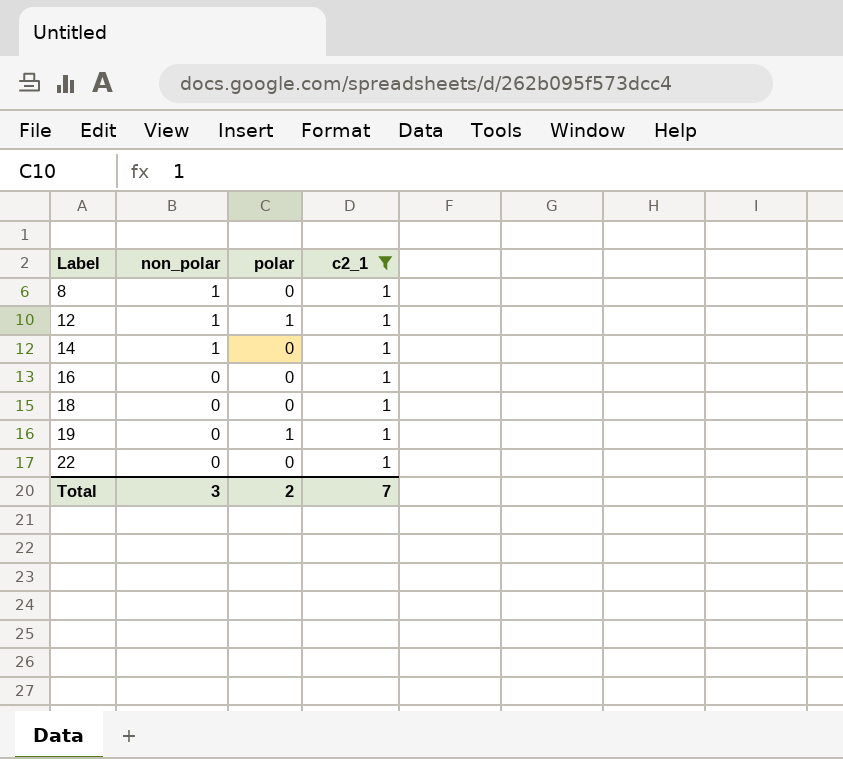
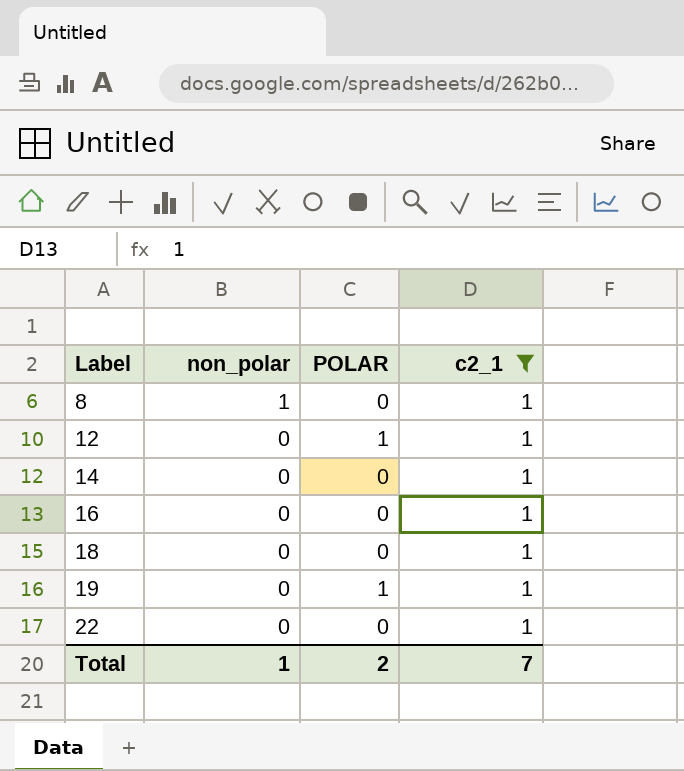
column name: polar -> POLAR
12 | non_polar: 1 -> 0
14 | non_polar: 1 -> 0
Total | non_polar: 3 -> 1

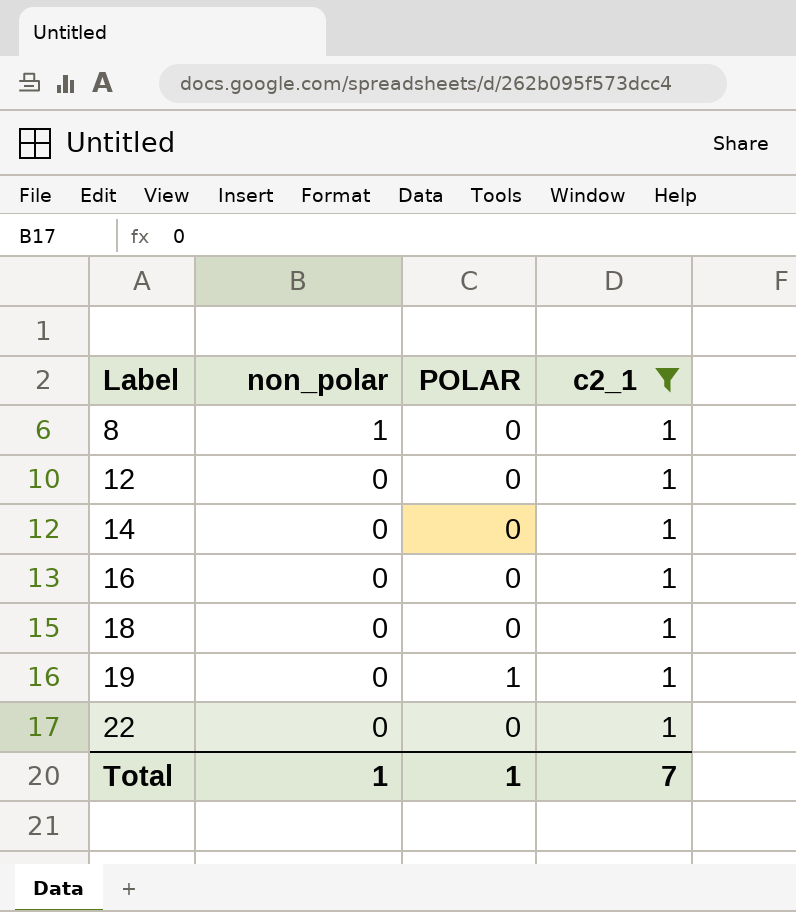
12 | POLAR: 1 -> 0
Total | POLAR: 2 -> 1

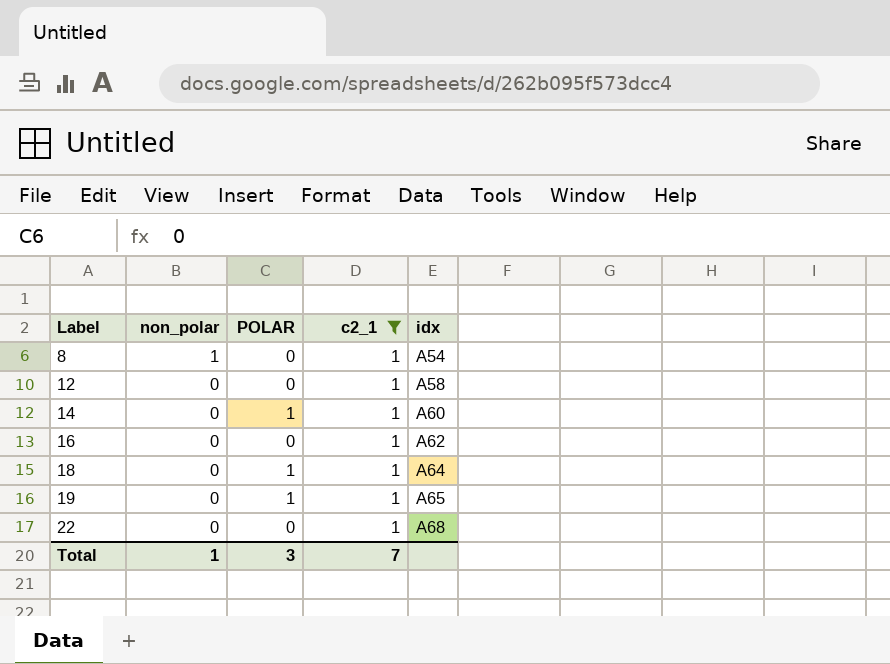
column idx | position: none -> 5
14 | POLAR: 0 -> 1
18 | POLAR: 0 -> 1
Total | POLAR: 1 -> 3

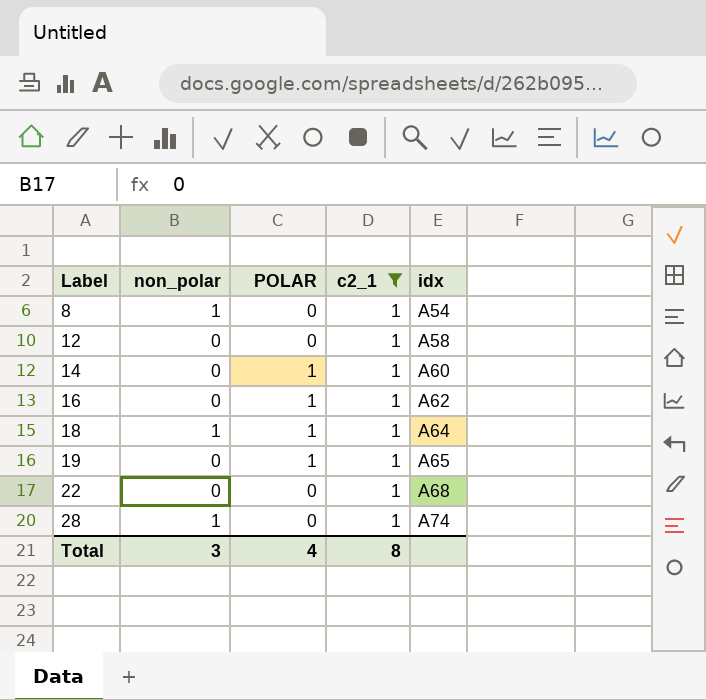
16 | POLAR: 0 -> 1
18 | non_polar: 0 -> 1
row 28: none -> 1 | 0 | 1 | A74
Total | non_polar: 1 -> 3
Total | POLAR: 3 -> 4
Total | c2_1: 7 -> 8

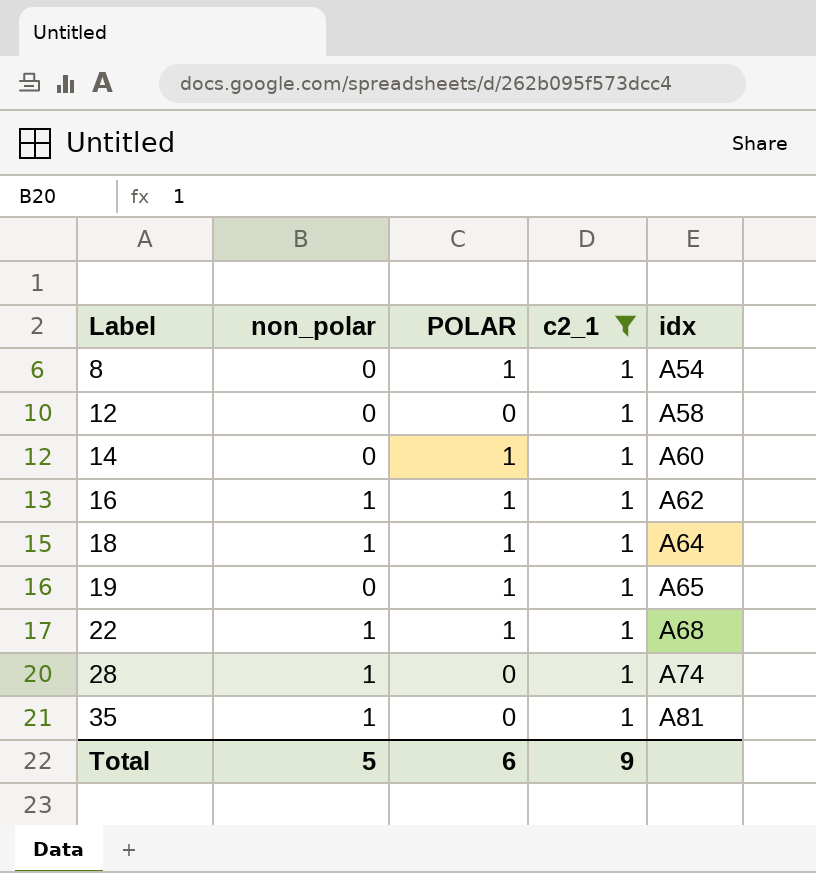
8 | non_polar: 1 -> 0
8 | POLAR: 0 -> 1
16 | non_polar: 0 -> 1
22 | non_polar: 0 -> 1
22 | POLAR: 0 -> 1
row 35: none -> 1 | 0 | 1 | A81
Total | non_polar: 3 -> 5
Total | POLAR: 4 -> 6
Total | c2_1: 8 -> 9

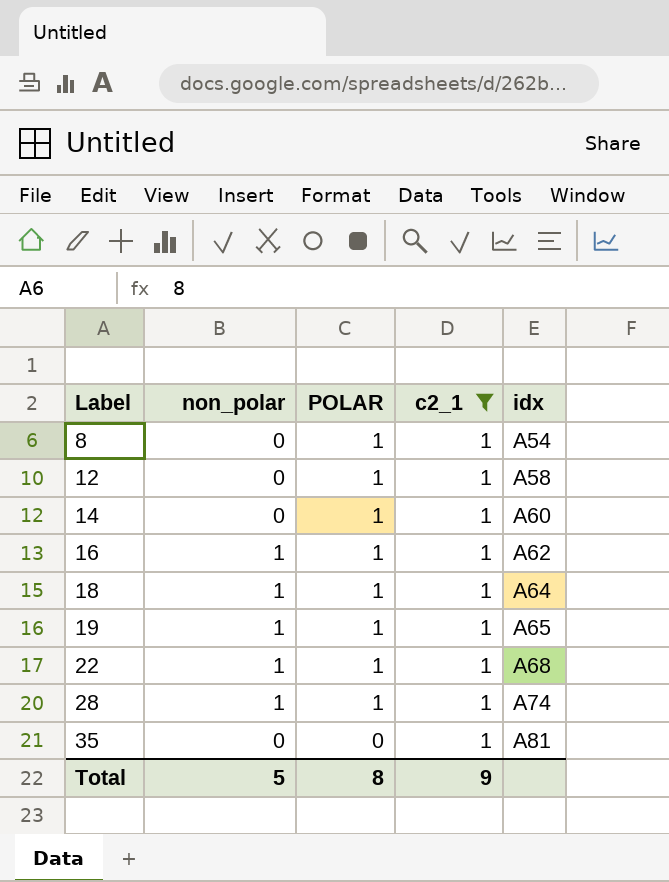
12 | POLAR: 0 -> 1
19 | non_polar: 0 -> 1
28 | POLAR: 0 -> 1
35 | non_polar: 1 -> 0
Total | POLAR: 6 -> 8

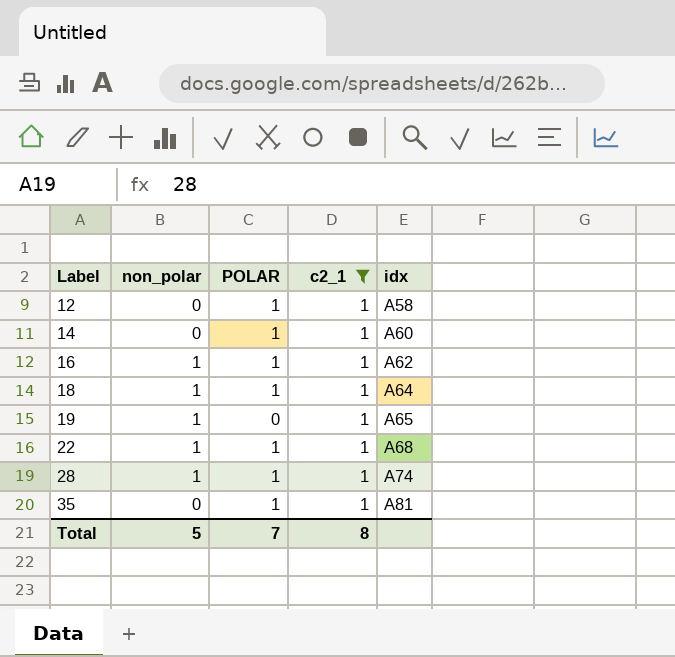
row 8: 0 | 1 | 1 | A54 -> none
19 | POLAR: 1 -> 0
35 | POLAR: 0 -> 1
Total | POLAR: 8 -> 7
Total | c2_1: 9 -> 8

